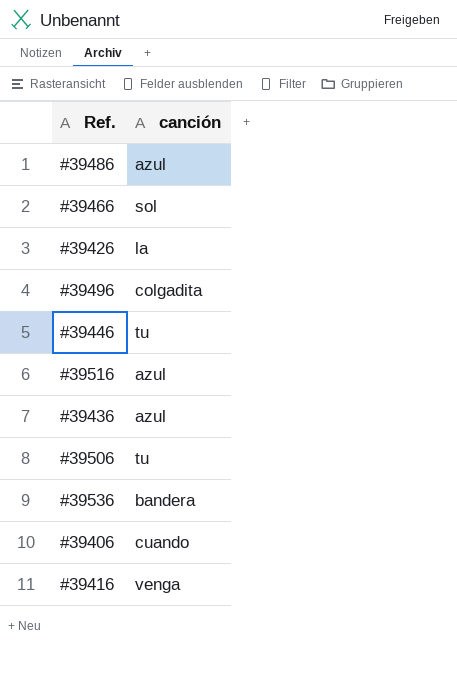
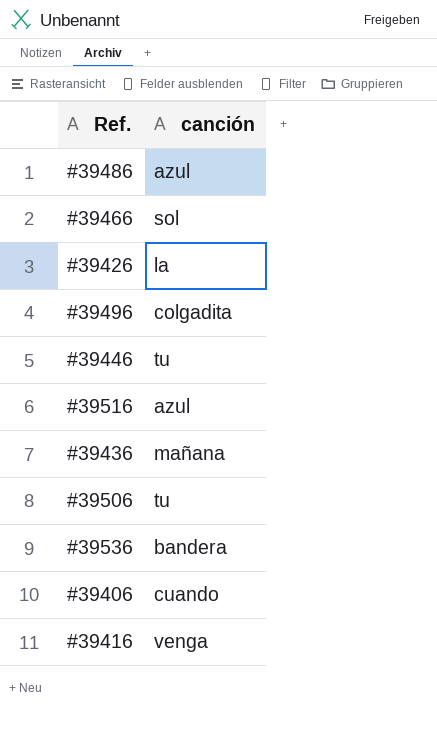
#39436 | canción: azul -> mañana

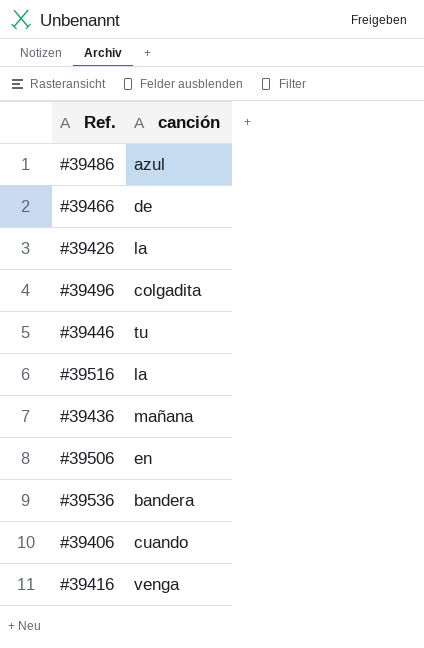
#39466 | canción: sol -> de
#39516 | canción: azul -> la
#39506 | canción: tu -> en

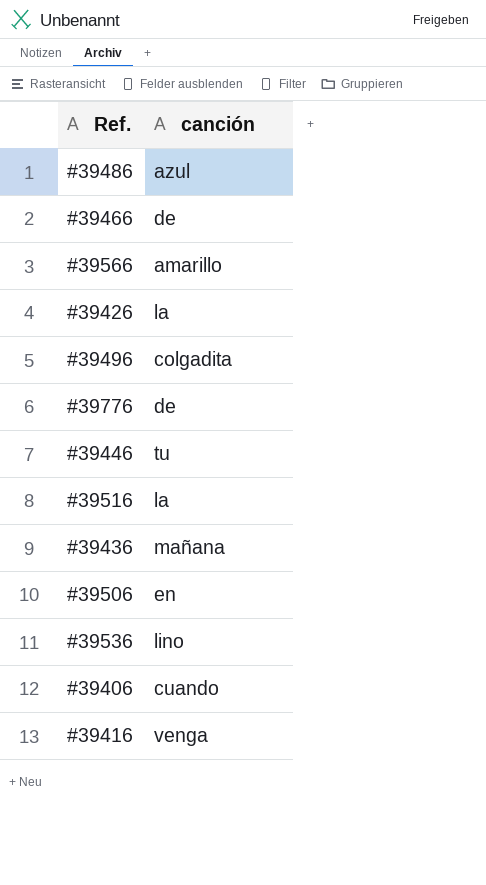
row #39566: none -> amarillo
row #39776: none -> de
#39536 | canción: bandera -> lino

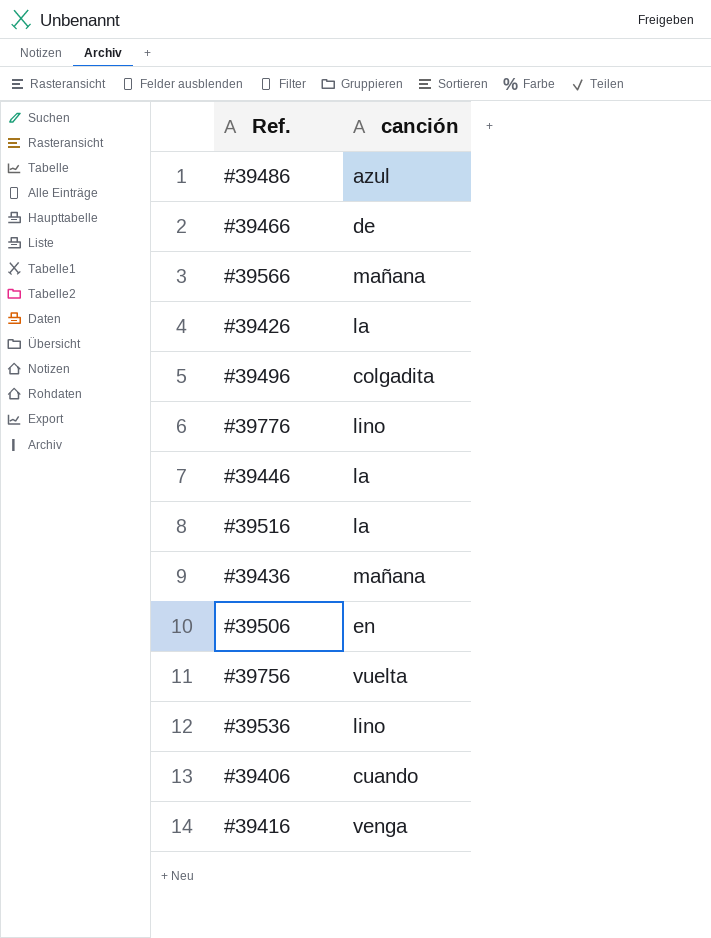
#39566 | canción: amarillo -> mañana
#39776 | canción: de -> lino
#39446 | canción: tu -> la
row #39756: none -> vuelta

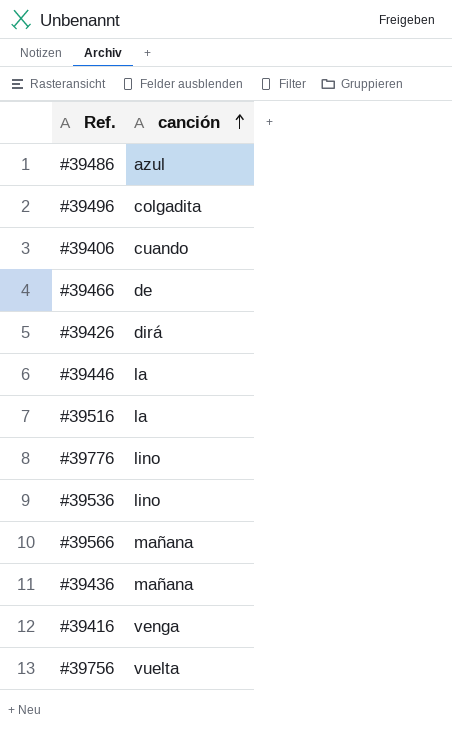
row order: none -> canción ascending
row #39506: en -> none
#39426 | canción: la -> dirá

